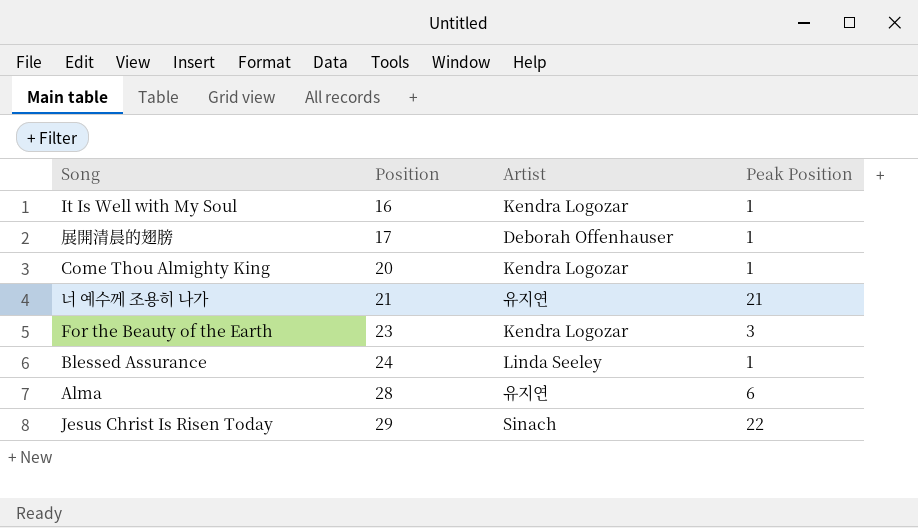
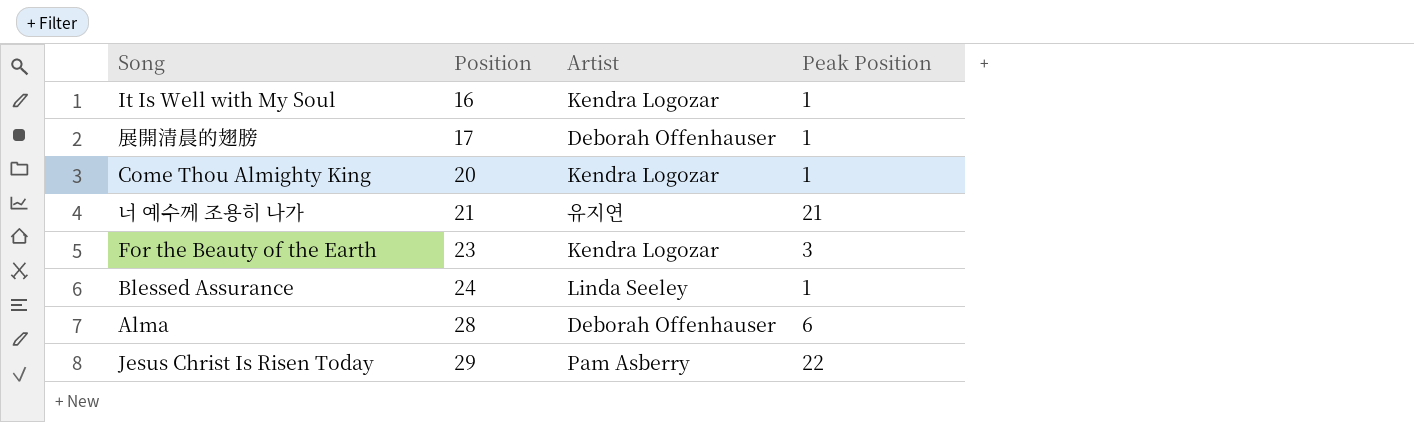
Alma | Artist: 유지연 -> Deborah Offenhauser
Jesus Christ Is Risen Today | Artist: Sinach -> Pam Asberry

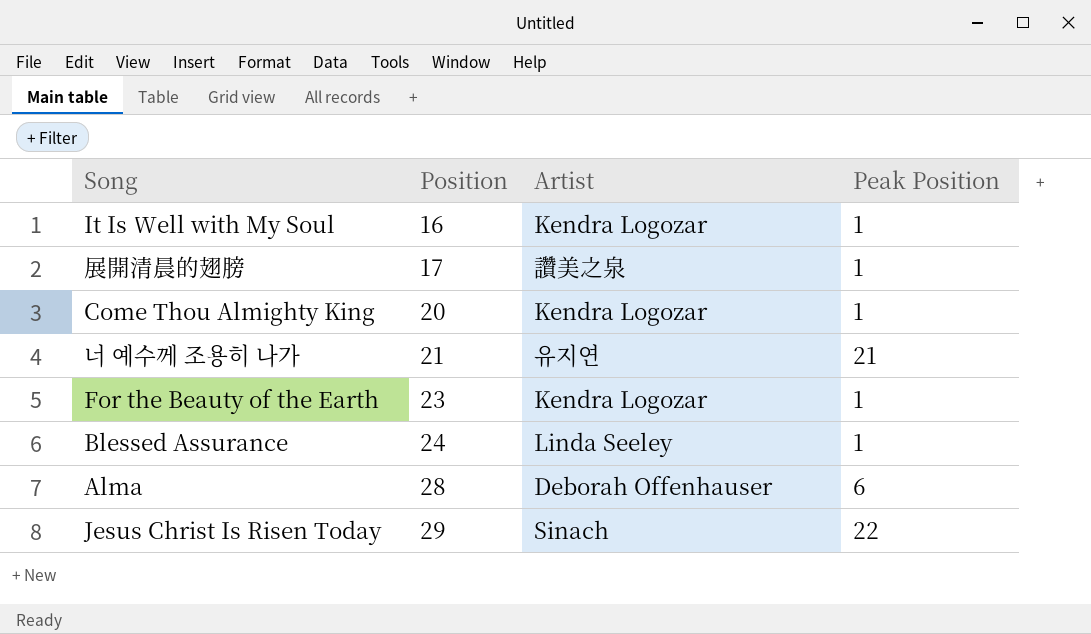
展開清晨的翅膀 | Artist: Deborah Offenhauser -> 讚美之泉
For the Beauty of the Earth | Peak Position: 3 -> 1
Jesus Christ Is Risen Today | Artist: Pam Asberry -> Sinach

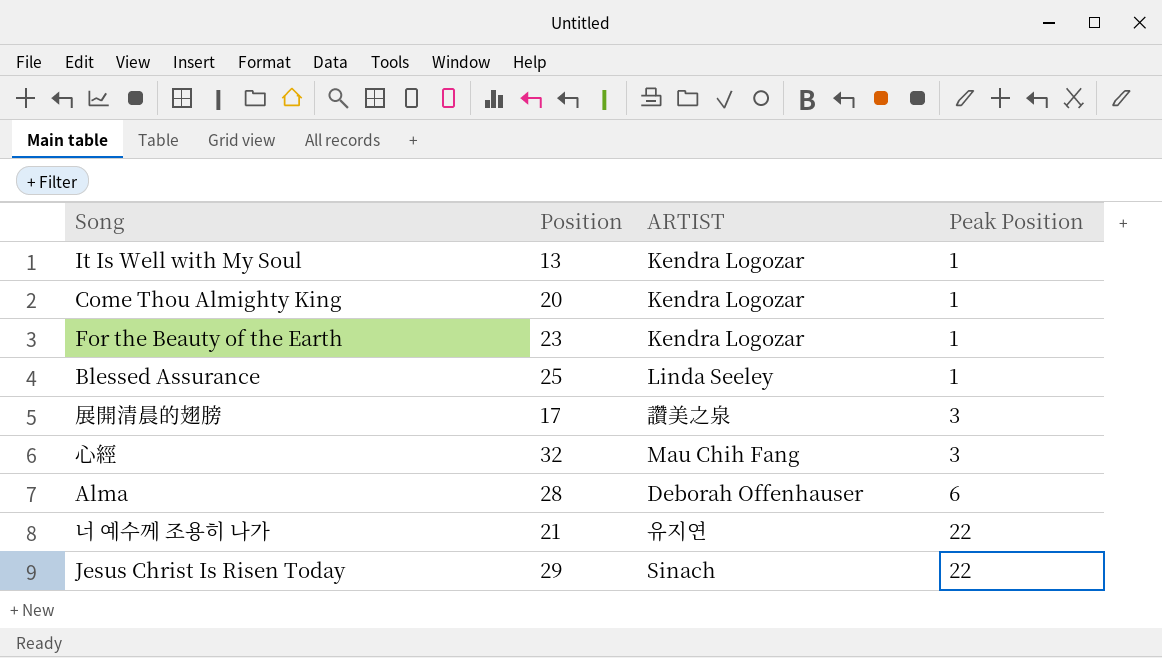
row order: Position ascending -> Peak Position ascending
column name: Artist -> ARTIST
It Is Well with My Soul | Position: 16 -> 13
Blessed Assurance | Position: 24 -> 25
展開清晨的翅膀 | Peak Position: 1 -> 3
row 心經: none -> 32 | Mau Chih Fang | 3
너 예수께 조용히 나가 | Peak Position: 21 -> 22

